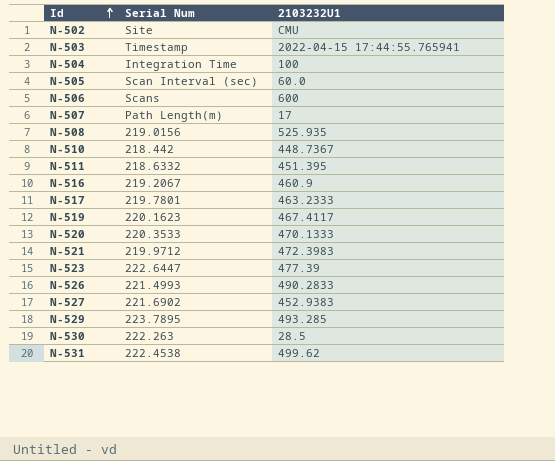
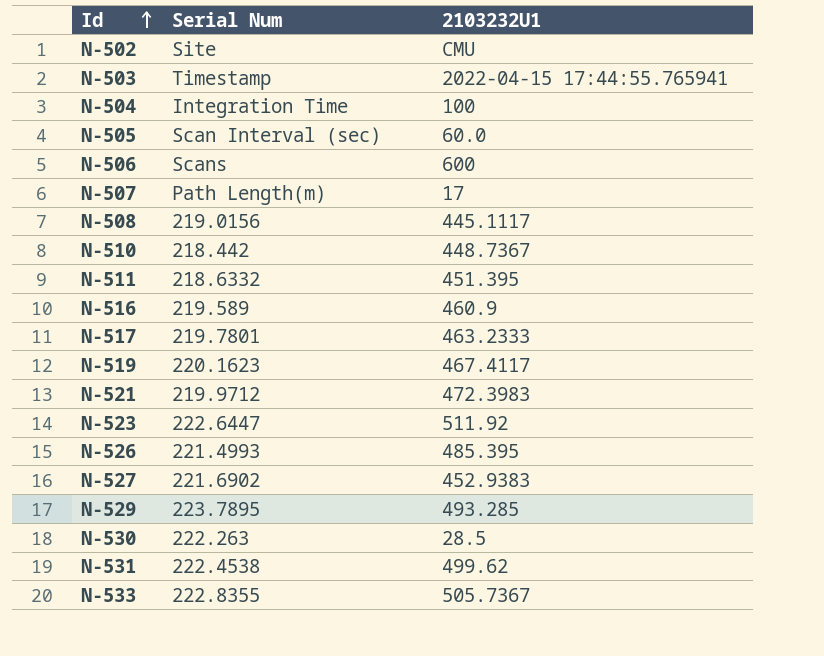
row N-520: 220.3533 | 470.1333 -> none
N-508 | 2103232U1: 525.935 -> 445.1117
N-516 | Serial Num: 219.2067 -> 219.589
N-523 | 2103232U1: 477.39 -> 511.92
N-526 | 2103232U1: 490.2833 -> 485.395
row N-533: none -> 222.8355 | 505.7367

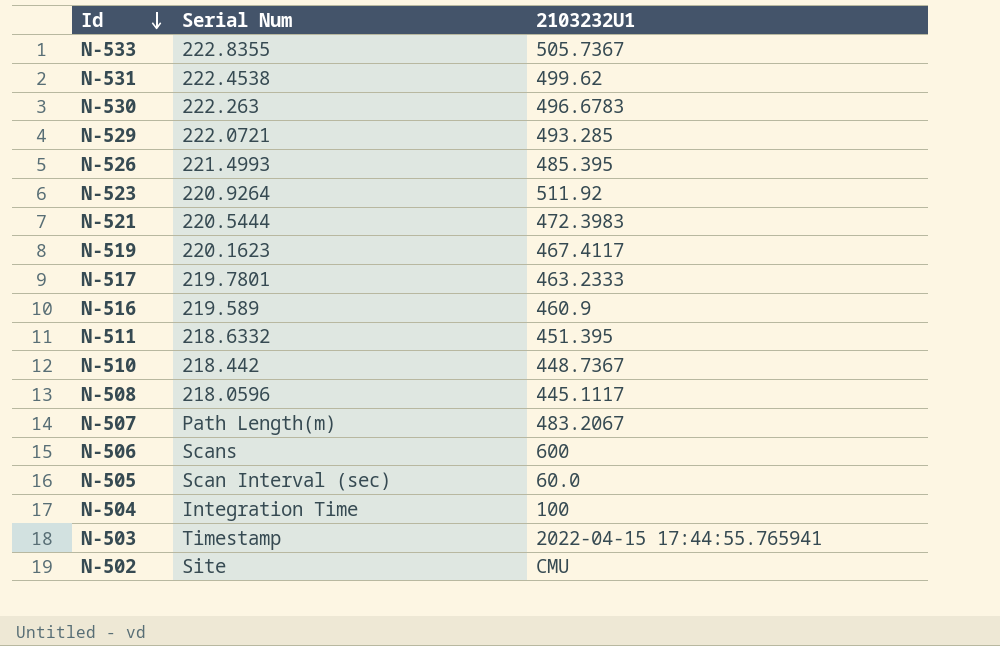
row order: Id ascending -> Id descending
row N-527: 221.6902 | 452.9383 -> none
N-530 | 2103232U1: 28.5 -> 496.6783
N-529 | Serial Num: 223.7895 -> 222.0721
N-523 | Serial Num: 222.6447 -> 220.9264
N-521 | Serial Num: 219.9712 -> 220.5444
N-508 | Serial Num: 219.0156 -> 218.0596
N-507 | 2103232U1: 17 -> 483.2067

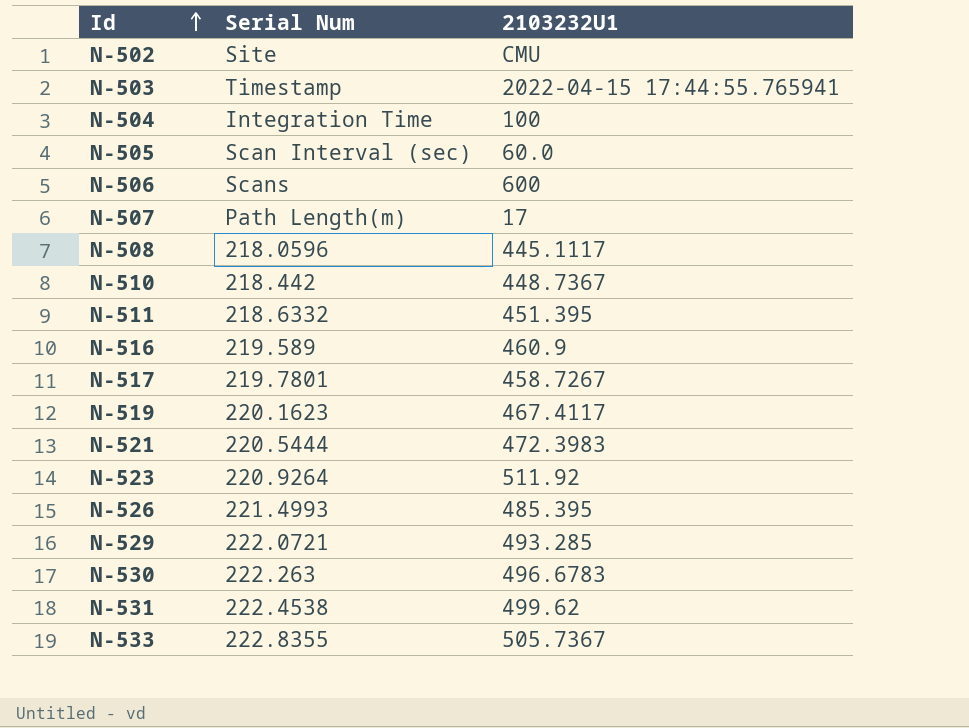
row order: Id descending -> Id ascending
N-507 | 2103232U1: 483.2067 -> 17
N-517 | 2103232U1: 463.2333 -> 458.7267

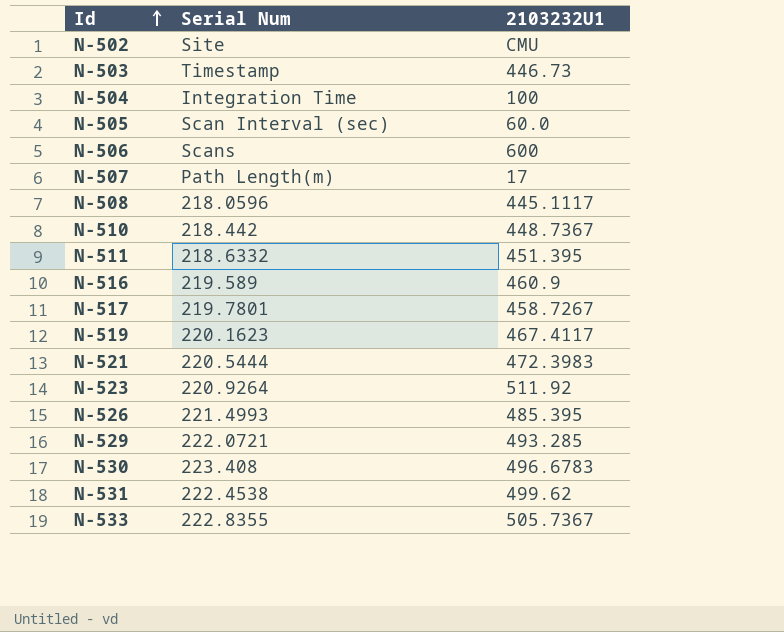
N-503 | 2103232U1: 2022-04-15 17:44:55.765941 -> 446.73
N-530 | Serial Num: 222.263 -> 223.408

